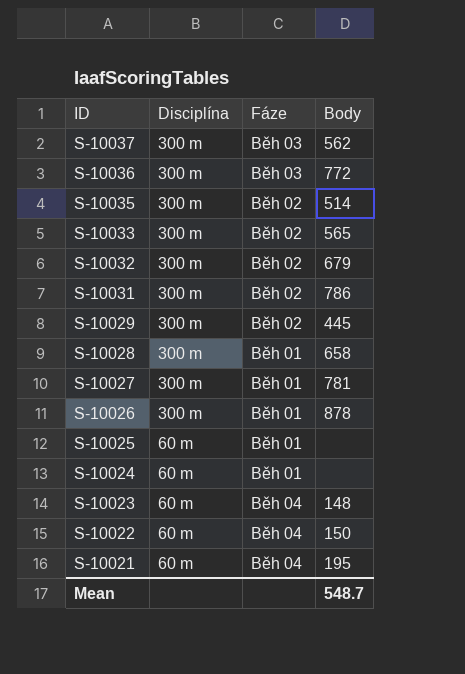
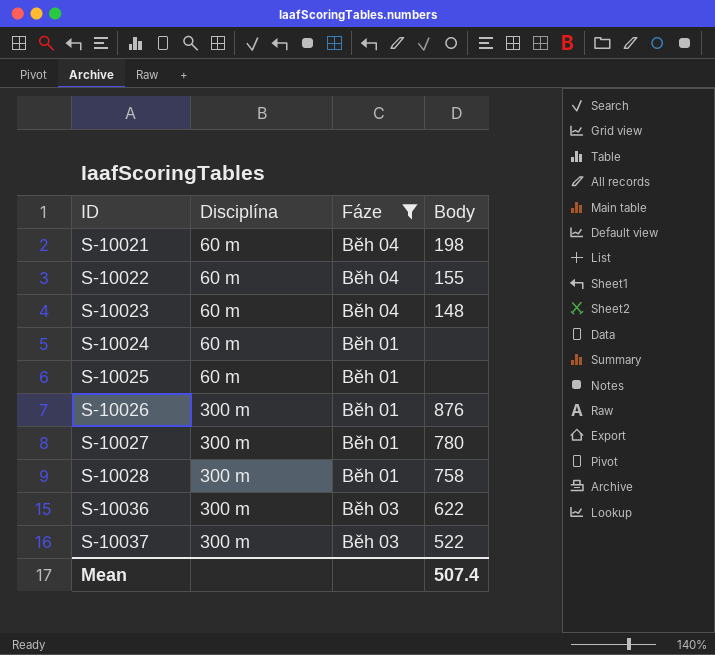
filter: none -> Fáze != Běh 02
row order: ID descending -> ID ascending
S-10021 | Body: 195 -> 198
S-10022 | Body: 150 -> 155
S-10026 | Body: 878 -> 876
S-10027 | Body: 781 -> 780
S-10028 | Body: 658 -> 758
S-10036 | Body: 772 -> 622
S-10037 | Body: 562 -> 522
Mean | Body: 548.7 -> 507.4

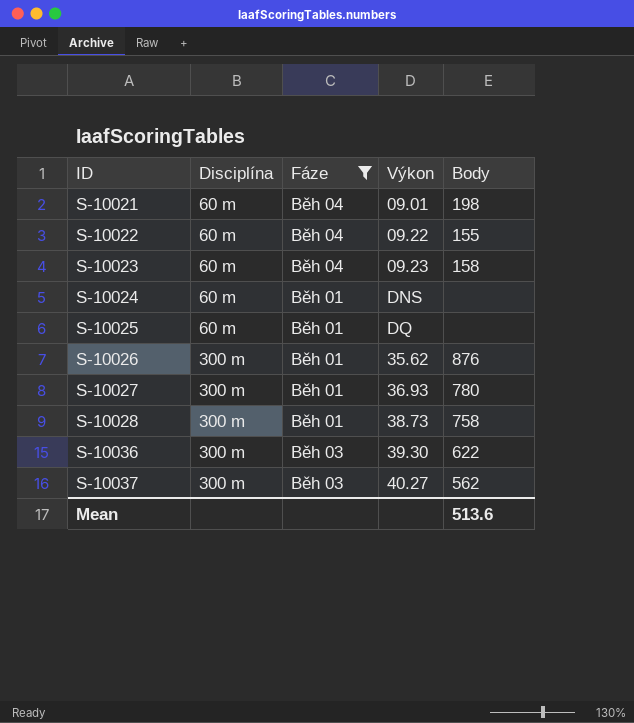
column Výkon | position: none -> 4
S-10023 | Body: 148 -> 158
S-10037 | Body: 522 -> 562
Mean | Body: 507.4 -> 513.6

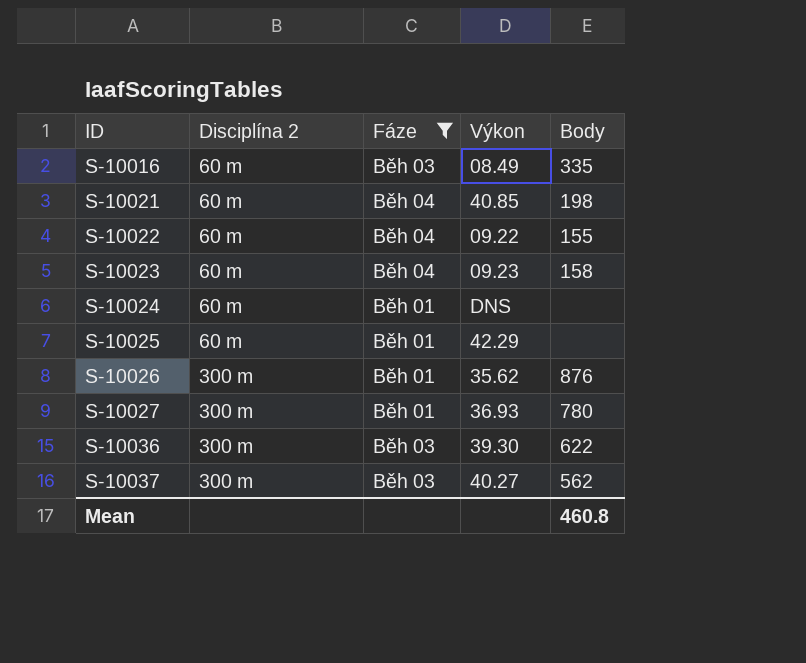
column name: Disciplína -> Disciplína 2
row S-10028: 300 m | Běh 01 | 38.73 | 758 -> none
row S-10016: none -> 60 m | Běh 03 | 08.49 | 335
S-10021 | Výkon: 09.01 -> 40.85
S-10025 | Výkon: DQ -> 42.29
Mean | Body: 513.6 -> 460.8

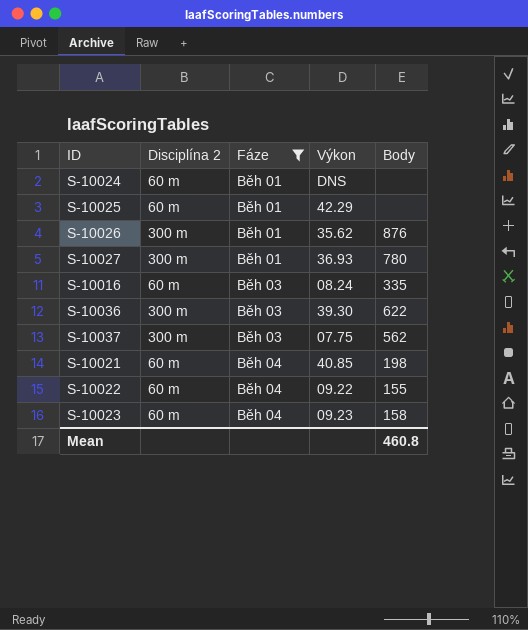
row order: ID ascending -> Fáze ascending
S-10016 | Výkon: 08.49 -> 08.24
S-10037 | Výkon: 40.27 -> 07.75

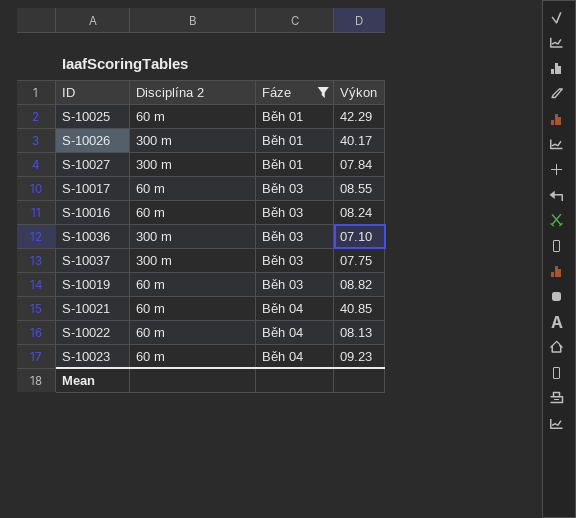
column Body | position: 5 -> none
row S-10024: 60 m | Běh 01 | DNS | none -> none
S-10026 | Výkon: 35.62 -> 40.17
S-10027 | Výkon: 36.93 -> 07.84
row S-10017: none -> 60 m | Běh 03 | 08.55
S-10036 | Výkon: 39.30 -> 07.10
row S-10019: none -> 60 m | Běh 03 | 08.82
S-10022 | Výkon: 09.22 -> 08.13

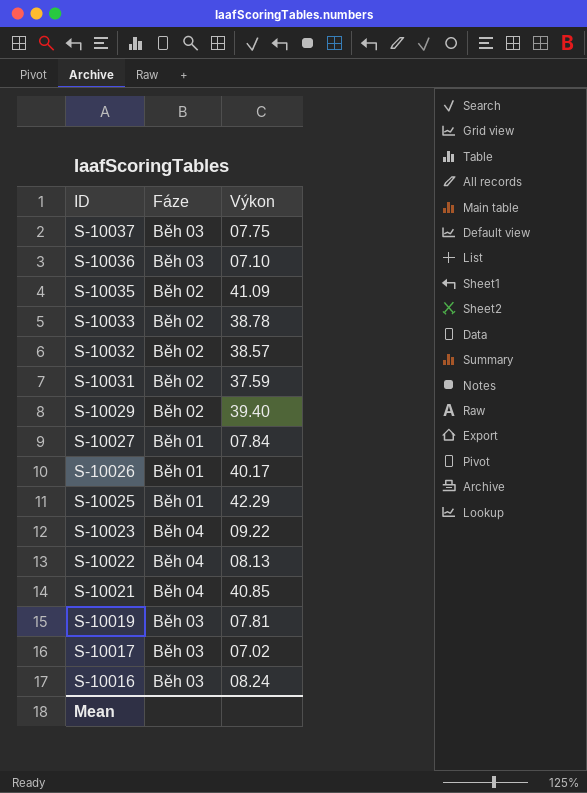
filter: Fáze != Běh 02 -> none
row order: Fáze ascending -> ID descending
column Disciplína 2 | position: 2 -> none
S-10023 | Výkon: 09.23 -> 09.22
S-10019 | Výkon: 08.82 -> 07.81
S-10017 | Výkon: 08.55 -> 07.02

